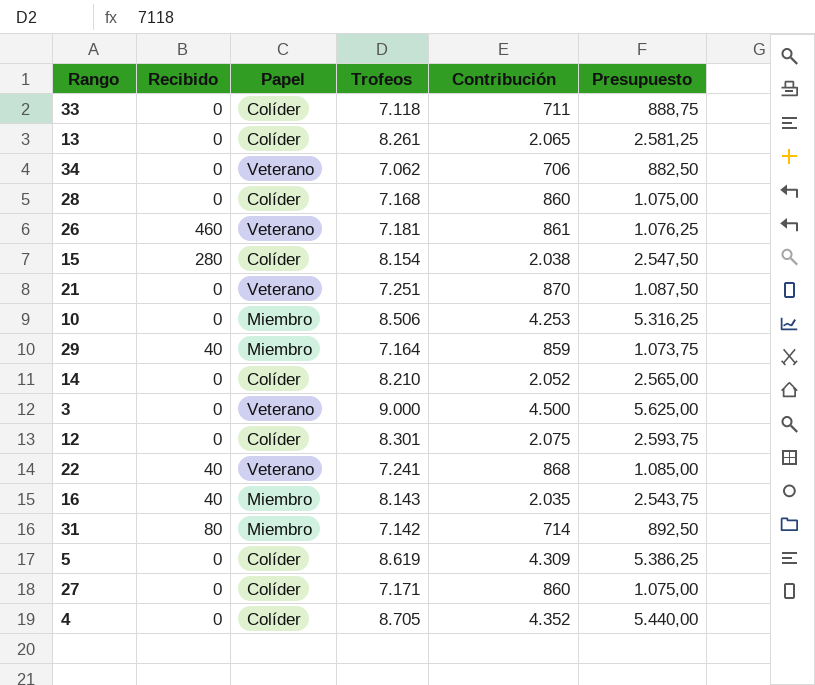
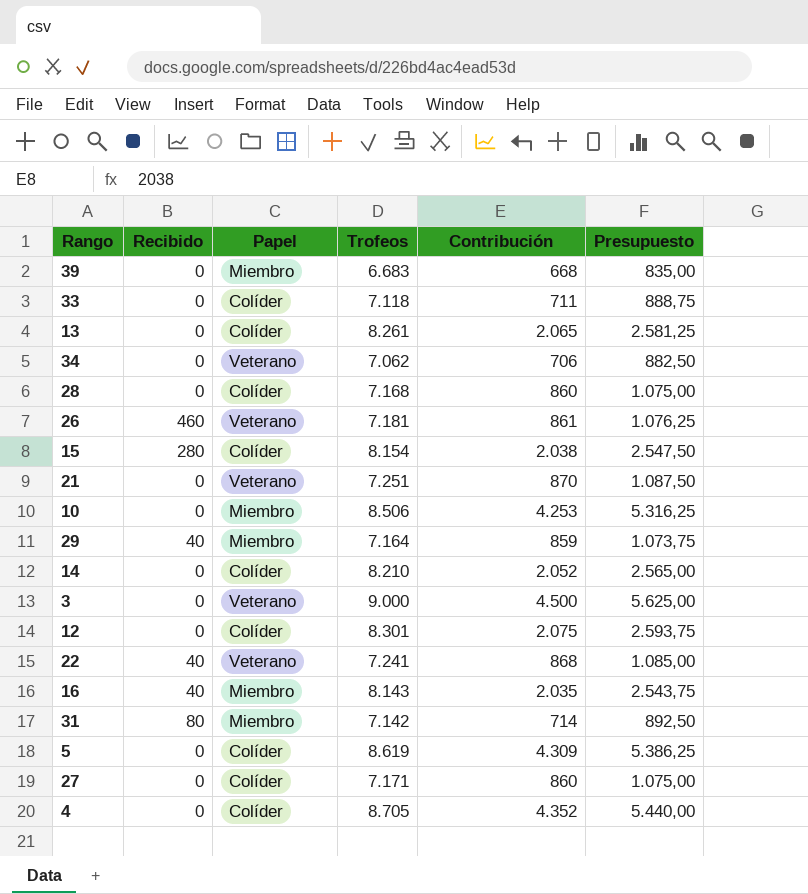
row 39: none -> 0 | Miembro | 6.683 | 668 | 835,00

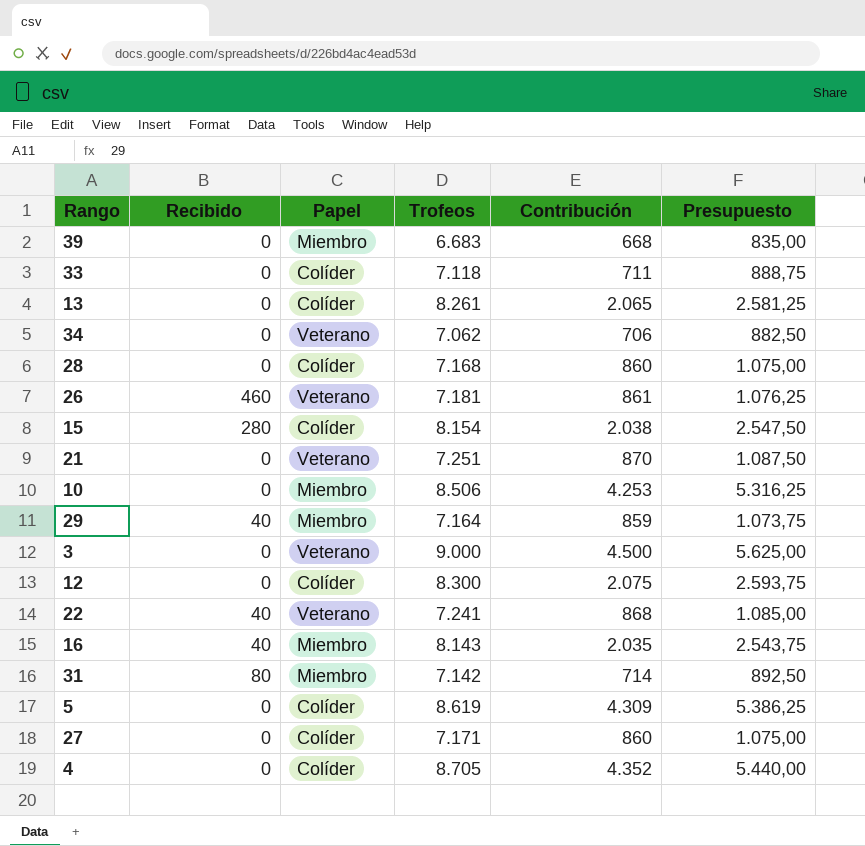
row 14: 0 | Colíder | 8.210 | 2.052 | 2.565,00 -> none
12 | Trofeos: 8.301 -> 8.300

